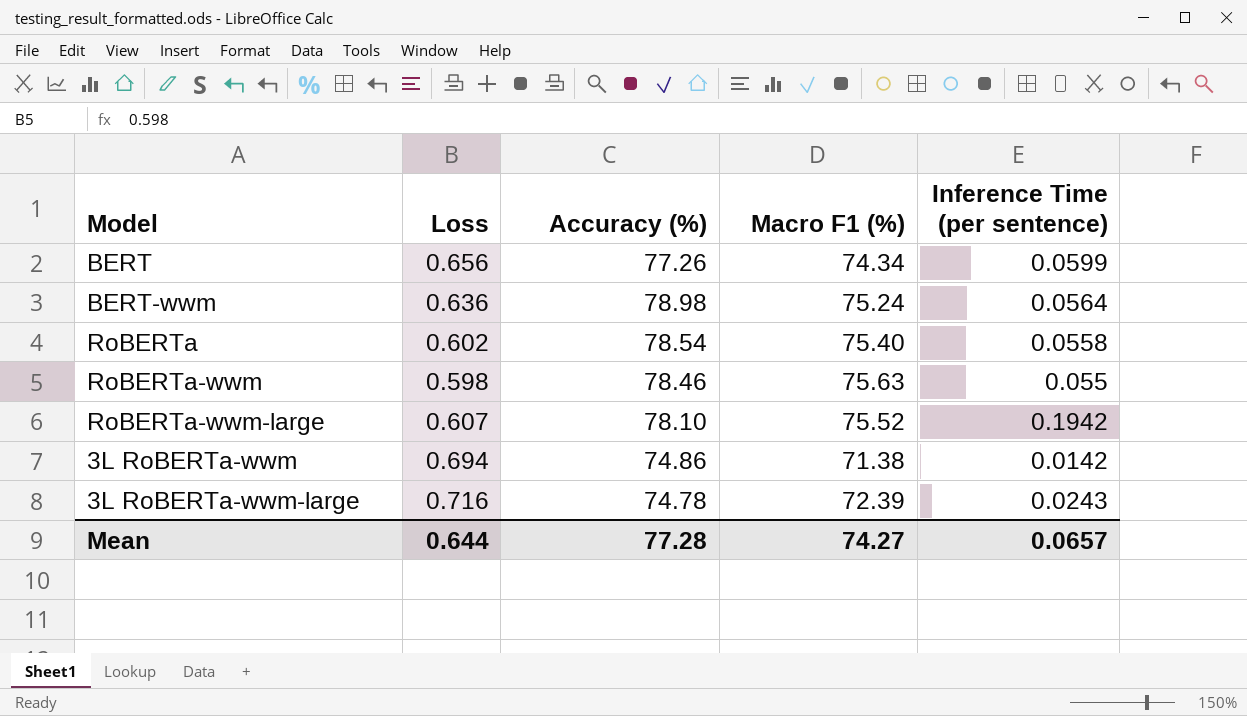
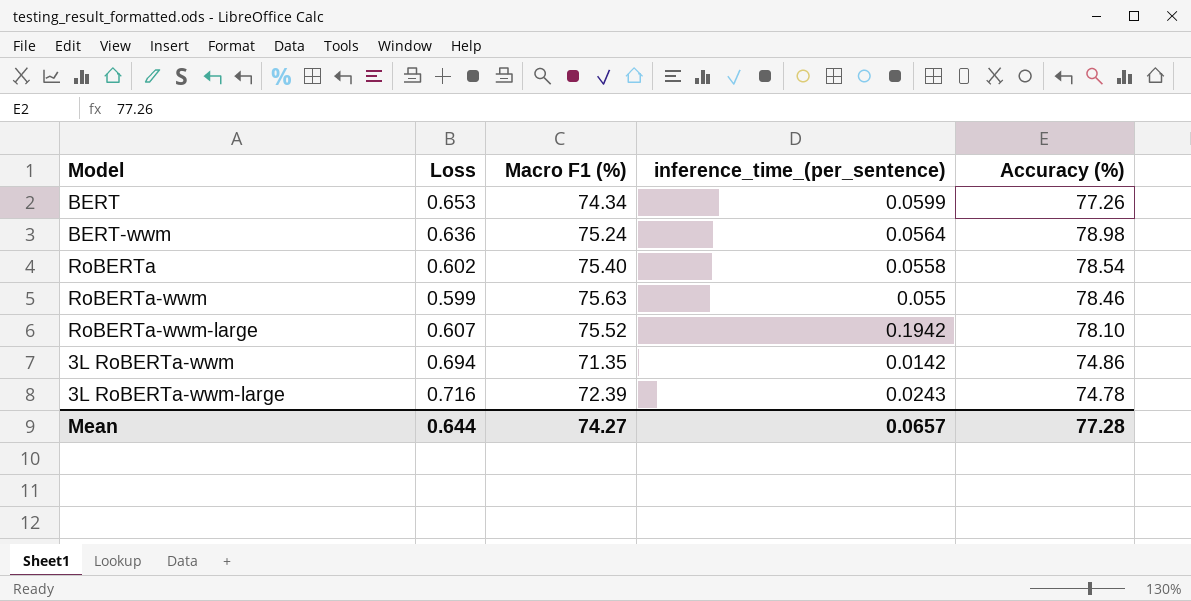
column name: Inference Time (per sentence) -> inference_time_(per_sentence)
column Accuracy (%) | position: 3 -> 5
BERT | Loss: 0.656 -> 0.653
RoBERTa-wwm | Loss: 0.598 -> 0.599
3L RoBERTa-wwm | Macro F1 (%): 71.38 -> 71.35

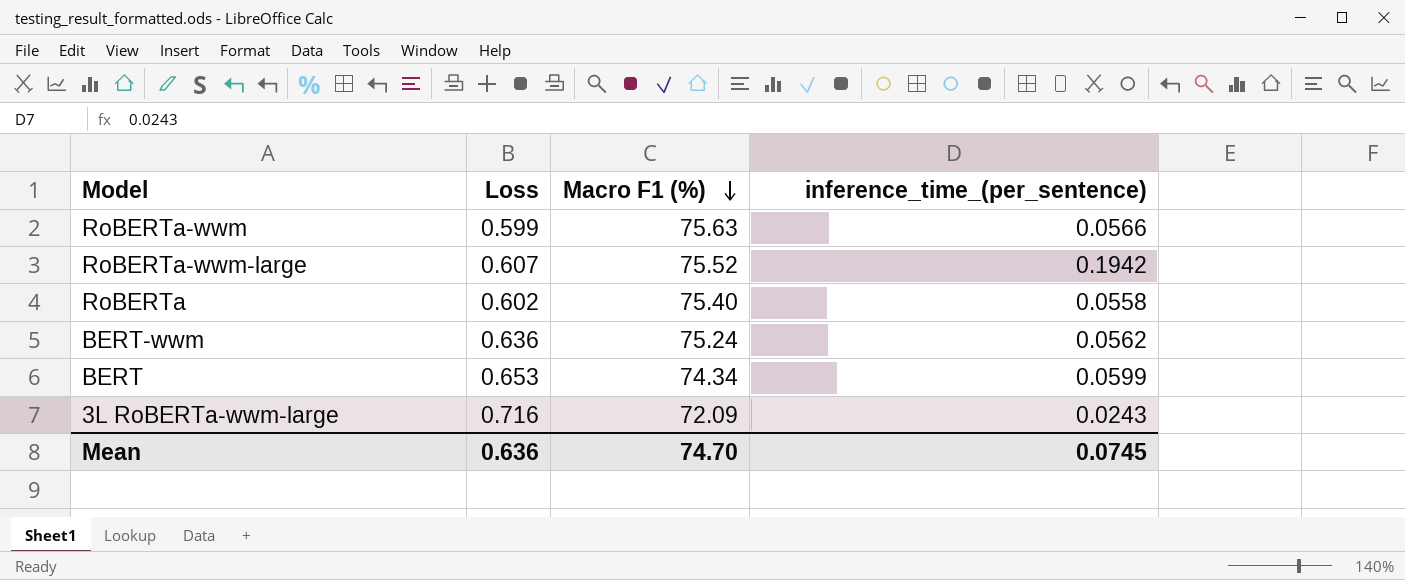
row order: none -> Macro F1 (%) descending
column Accuracy (%) | position: 5 -> none
row 3L RoBERTa-wwm: 0.694 | 71.35 | 0.0142 | 74.86 -> none
RoBERTa-wwm | inference_time_(per_sentence): 0.055 -> 0.0566
BERT-wwm | inference_time_(per_sentence): 0.0564 -> 0.0562
3L RoBERTa-wwm-large | Macro F1 (%): 72.39 -> 72.09
Mean | Loss: 0.644 -> 0.636
Mean | Macro F1 (%): 74.27 -> 74.70
Mean | inference_time_(per_sentence): 0.0657 -> 0.0745

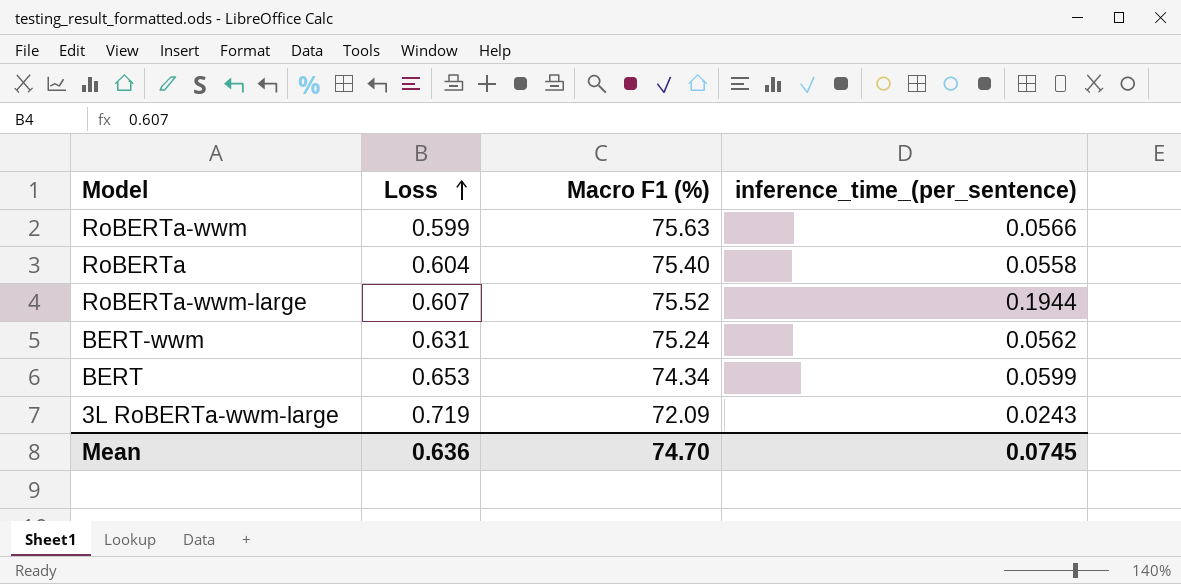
row order: Macro F1 (%) descending -> Loss ascending
RoBERTa | Loss: 0.602 -> 0.604
RoBERTa-wwm-large | inference_time_(per_sentence): 0.1942 -> 0.1944
BERT-wwm | Loss: 0.636 -> 0.631
3L RoBERTa-wwm-large | Loss: 0.716 -> 0.719

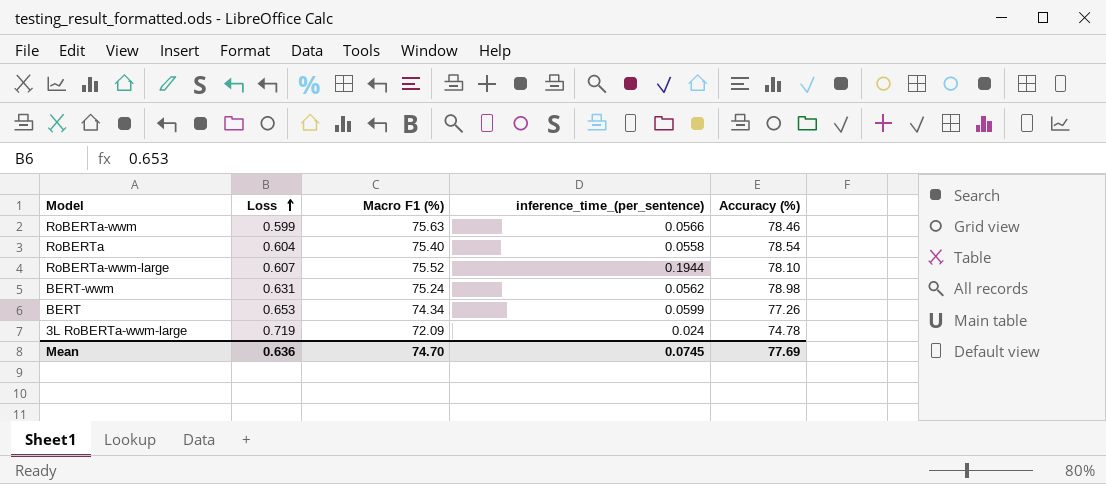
column Accuracy (%) | position: none -> 5
3L RoBERTa-wwm-large | inference_time_(per_sentence): 0.0243 -> 0.024

